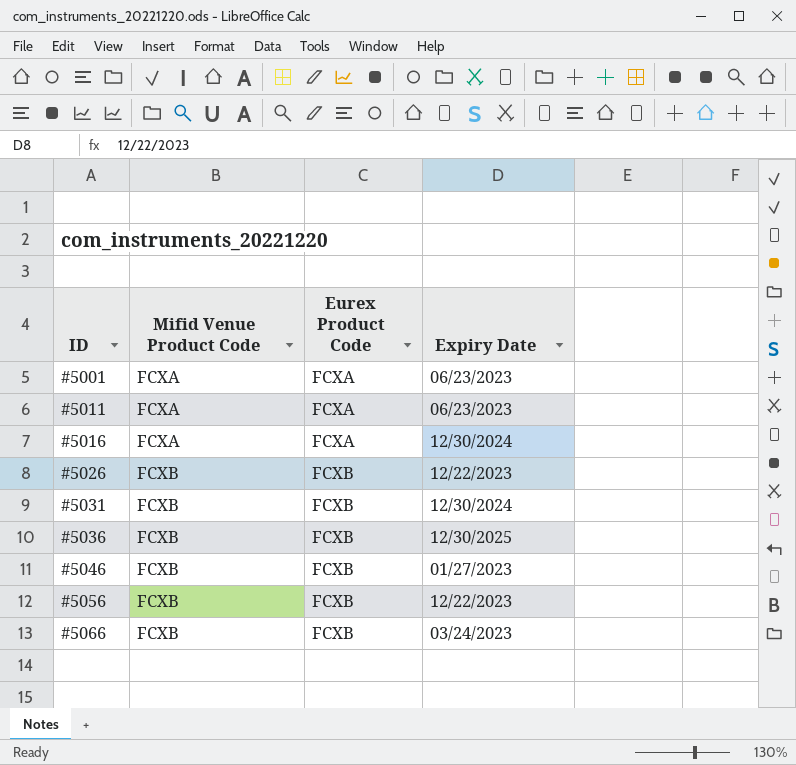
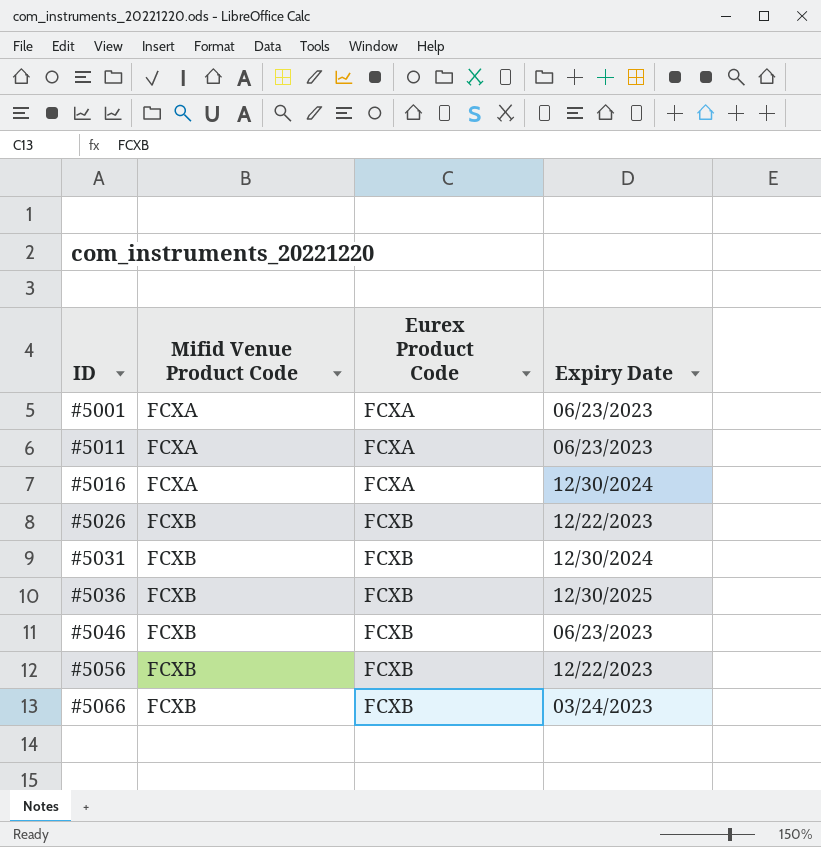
#5046 | Expiry Date: 01/27/2023 -> 06/23/2023

